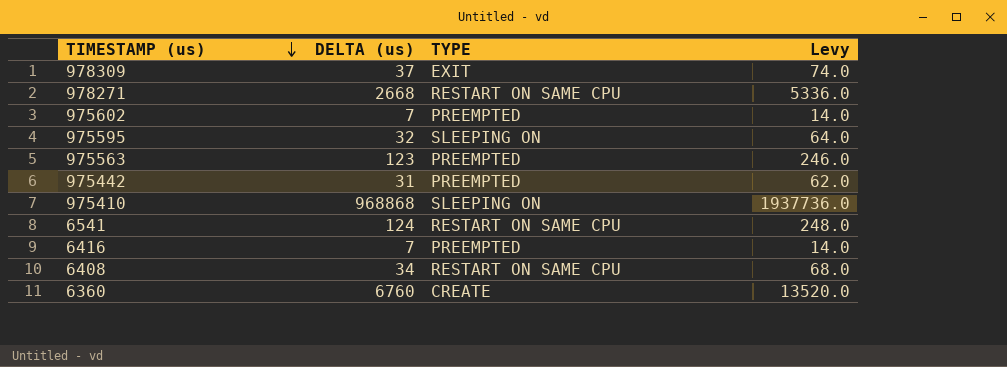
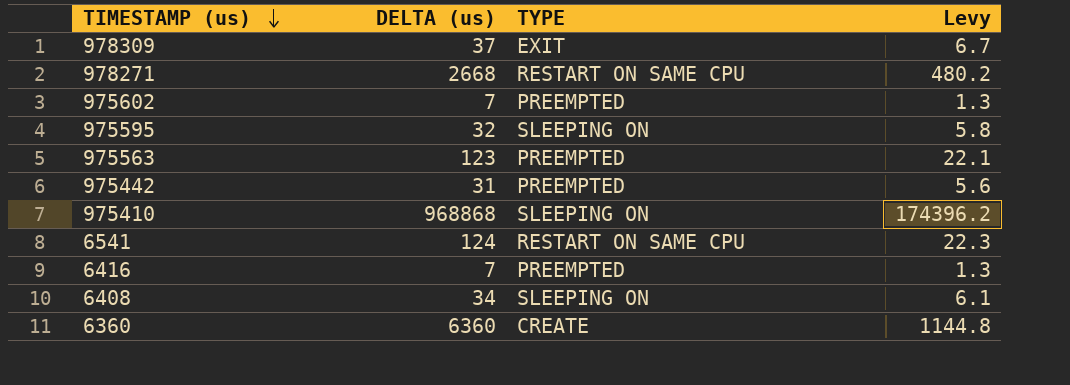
column Levy | formula: [DELTA (us)] * 2 -> [DELTA (us)] * 0.18
6408 | TYPE: RESTART ON SAME CPU -> SLEEPING ON
6360 | DELTA (us): 6760 -> 6360

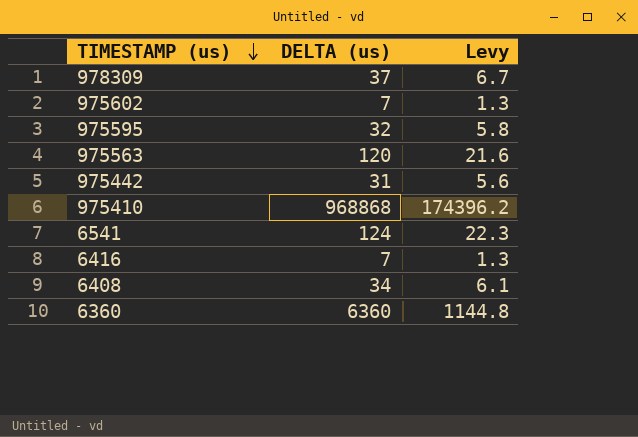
column TYPE | position: 3 -> none
row 978271: 2668 | RESTART ON SAME CPU | 480.2 -> none
975563 | DELTA (us): 123 -> 120
975563 | Levy: 22.1 -> 21.6

